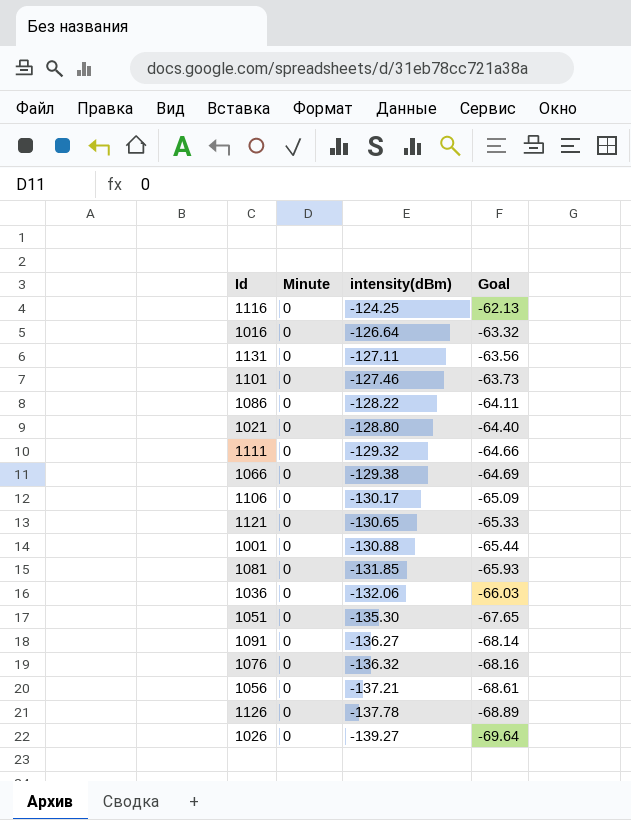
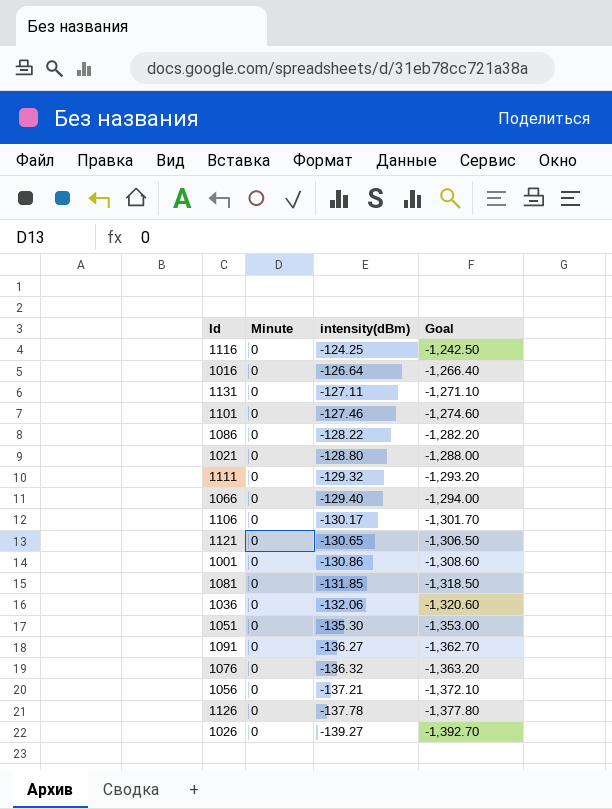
column Goal | formula: [intensity(dBm)] * 0.5 -> [intensity(dBm)] * 10
1066 | intensity(dBm): -129.38 -> -129.40
1001 | intensity(dBm): -130.88 -> -130.86

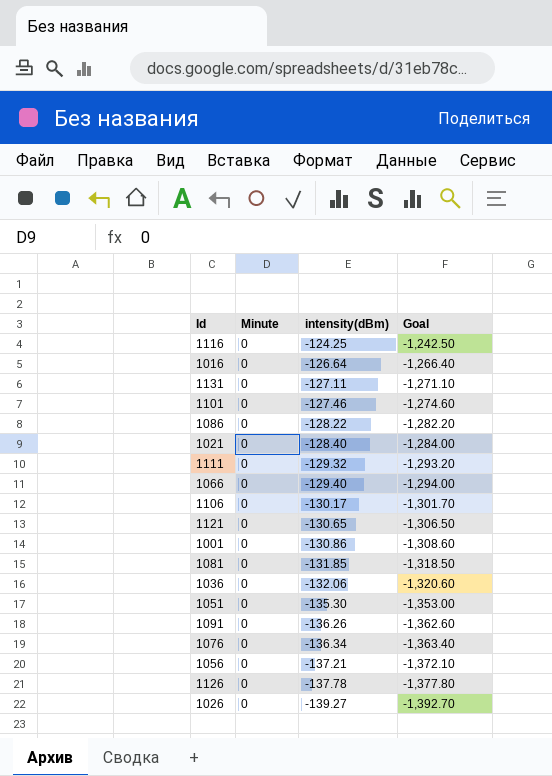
1021 | intensity(dBm): -128.80 -> -128.40
1021 | Goal: -1,288.00 -> -1,284.00
1091 | intensity(dBm): -136.27 -> -136.26
1091 | Goal: -1,362.70 -> -1,362.60
1076 | intensity(dBm): -136.32 -> -136.34
1076 | Goal: -1,363.20 -> -1,363.40

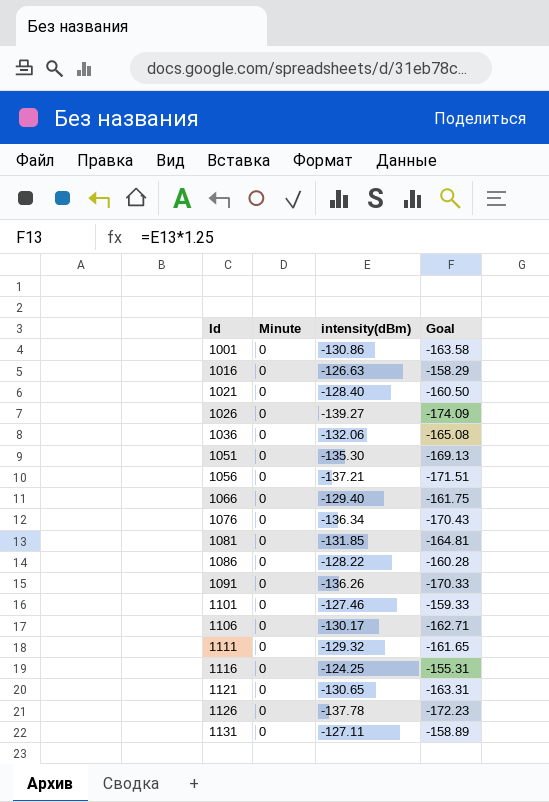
row order: intensity(dBm) descending -> Id ascending
column Goal | formula: [intensity(dBm)] * 10 -> [intensity(dBm)] * 1.25
1016 | intensity(dBm): -126.64 -> -126.63

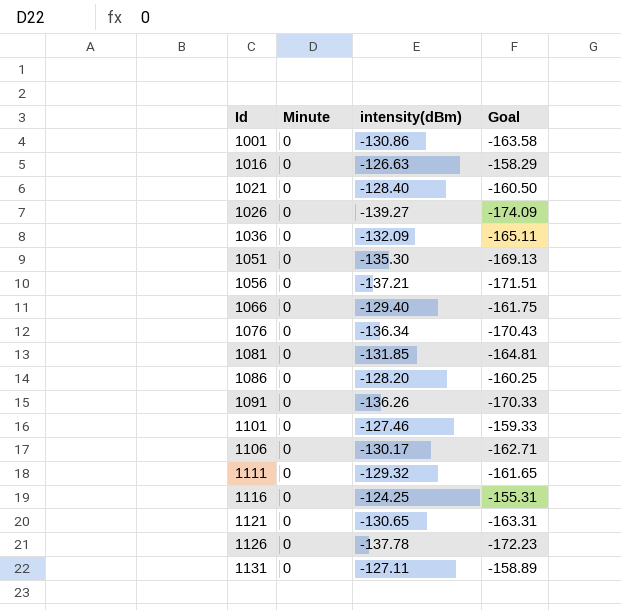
1036 | intensity(dBm): -132.06 -> -132.09
1036 | Goal: -165.08 -> -165.11
1086 | intensity(dBm): -128.22 -> -128.20
1086 | Goal: -160.28 -> -160.25

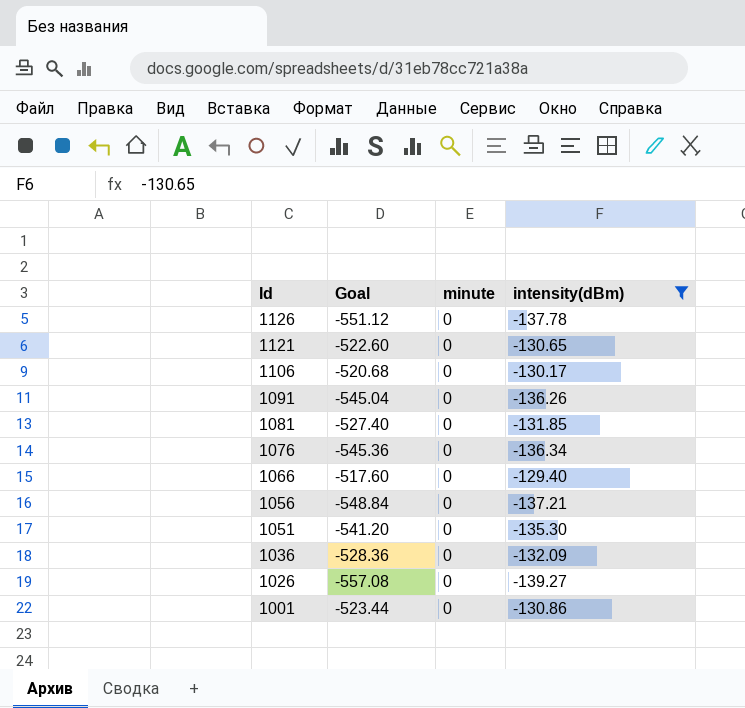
filter: none -> intensity(dBm) <= -129.40
row order: Id ascending -> Id descending
column Goal | formula: [intensity(dBm)] * 1.25 -> [intensity(dBm)] * 4
column Goal | position: 4 -> 2
column name: Minute -> minute

